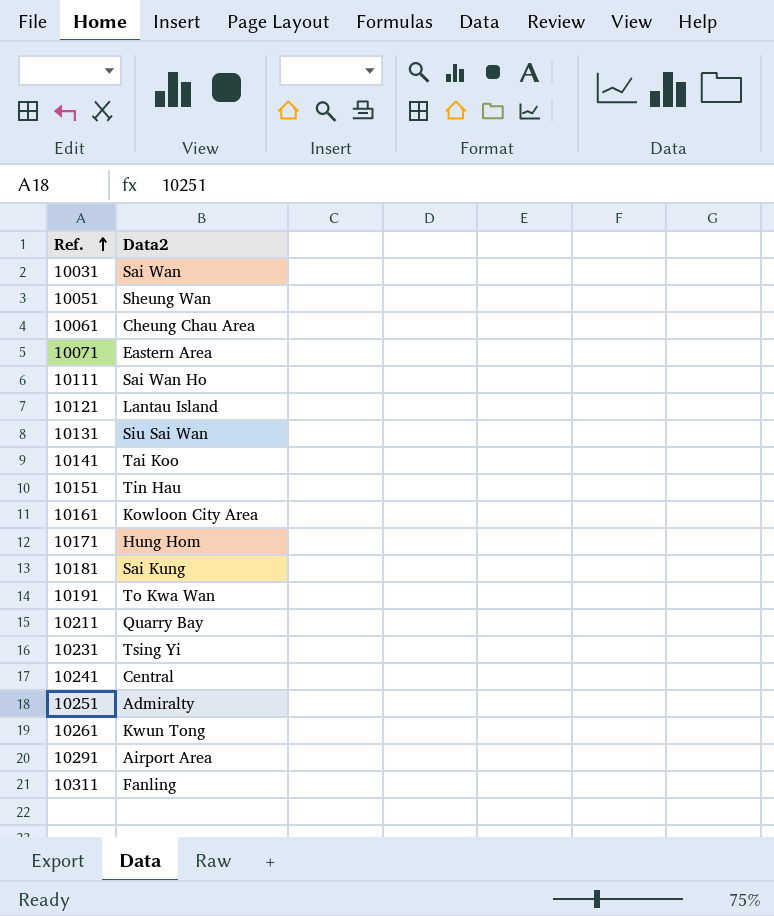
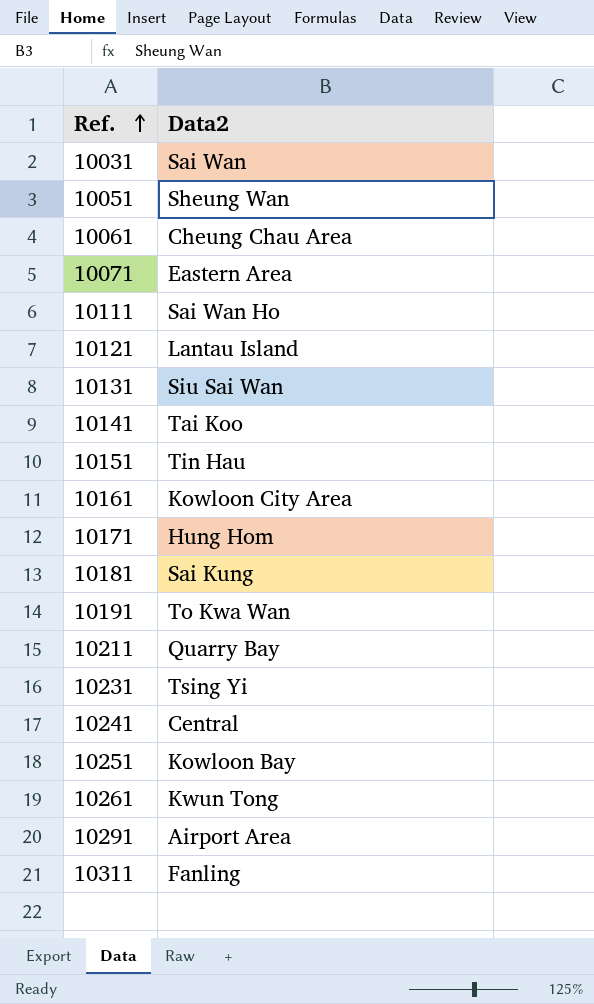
10251 | Data2: Admiralty -> Kowloon Bay

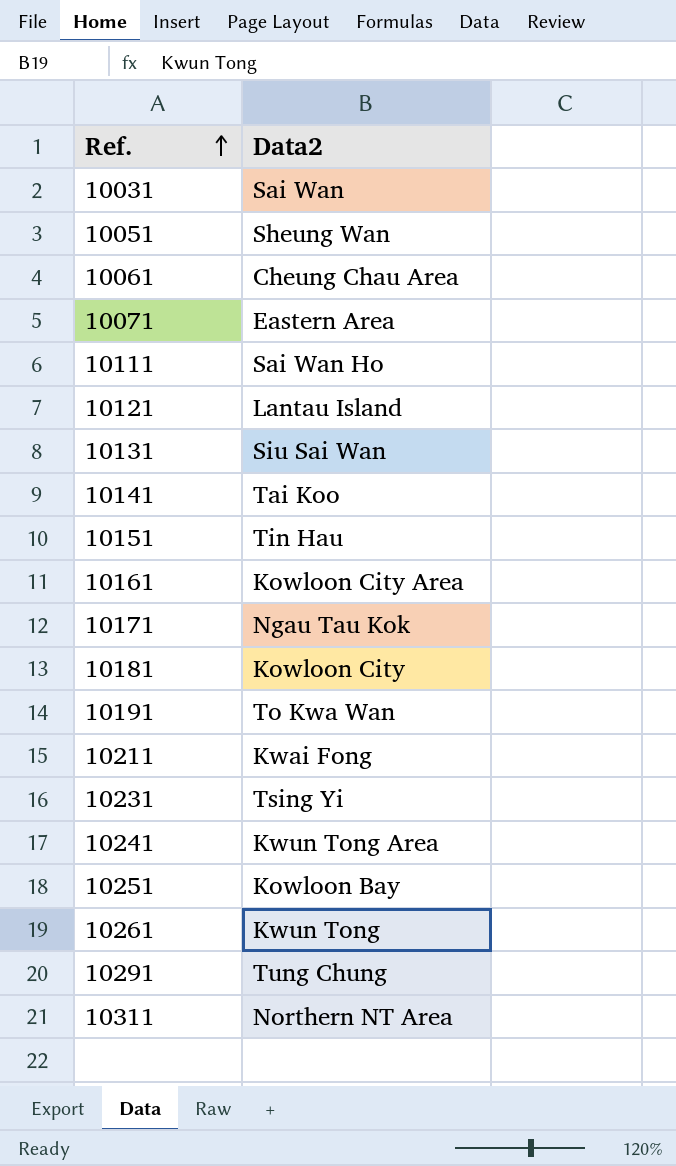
10171 | Data2: Hung Hom -> Ngau Tau Kok
10181 | Data2: Sai Kung -> Kowloon City
10211 | Data2: Quarry Bay -> Kwai Fong
10241 | Data2: Central -> Kwun Tong Area
10291 | Data2: Airport Area -> Tung Chung
10311 | Data2: Fanling -> Northern NT Area

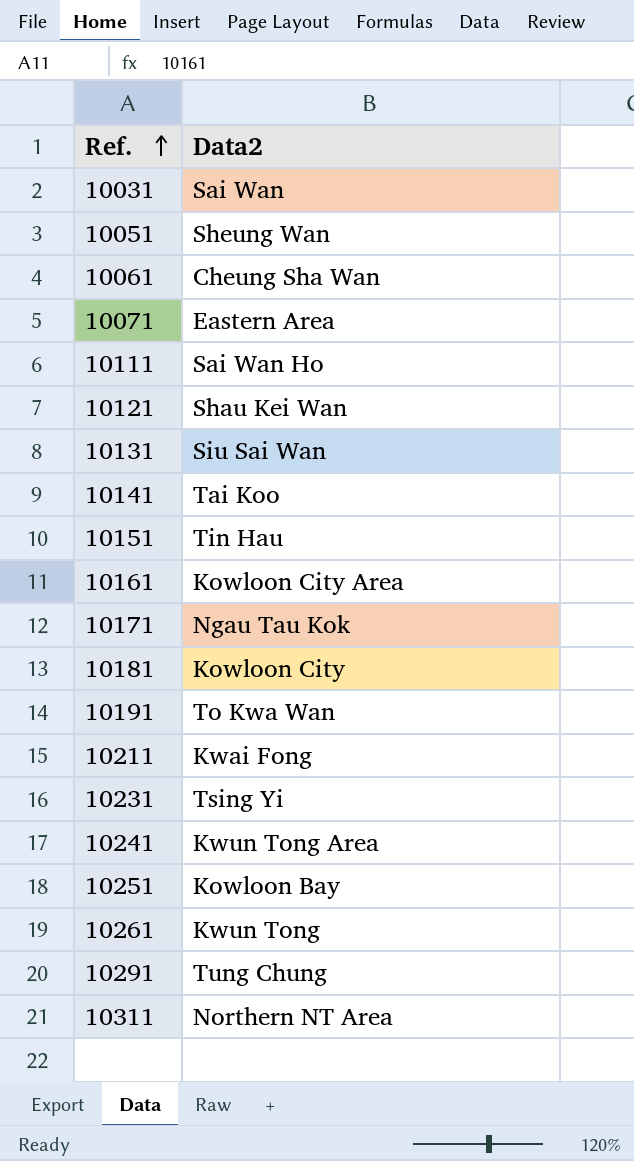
10061 | Data2: Cheung Chau Area -> Cheung Sha Wan
10121 | Data2: Lantau Island -> Shau Kei Wan

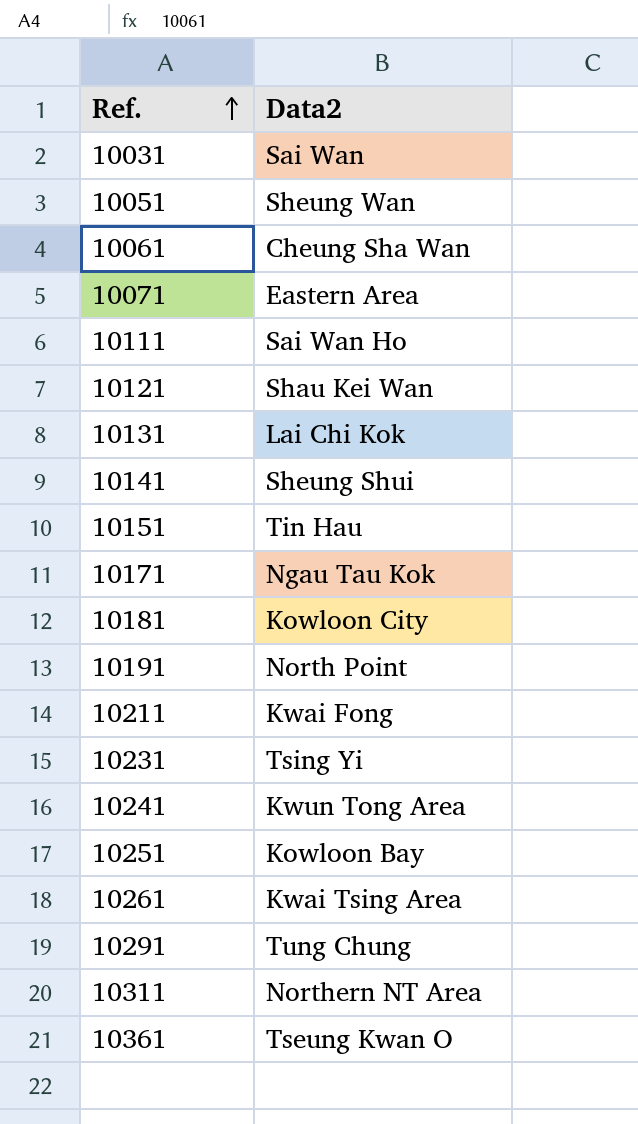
row 10161: Kowloon City Area -> none
10131 | Data2: Siu Sai Wan -> Lai Chi Kok
10141 | Data2: Tai Koo -> Sheung Shui
10191 | Data2: To Kwa Wan -> North Point
10261 | Data2: Kwun Tong -> Kwai Tsing Area
row 10361: none -> Tseung Kwan O

